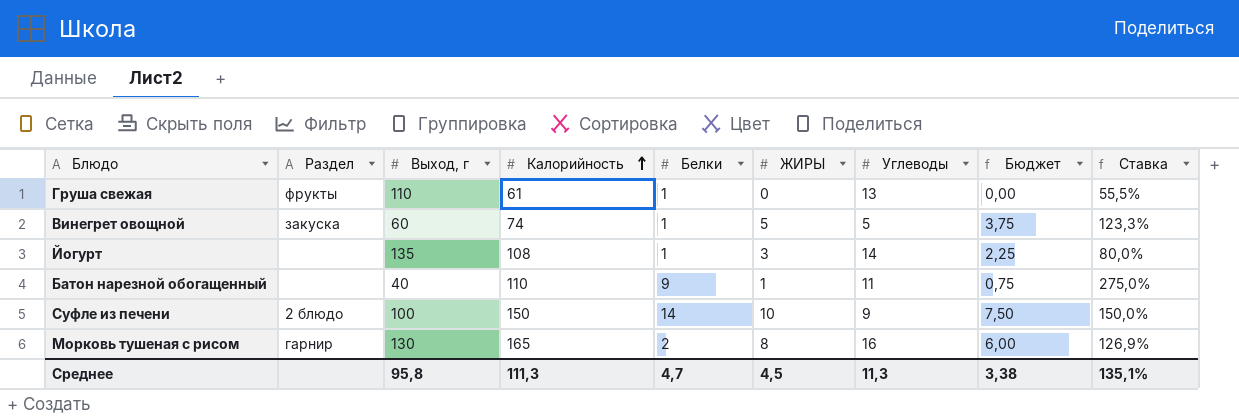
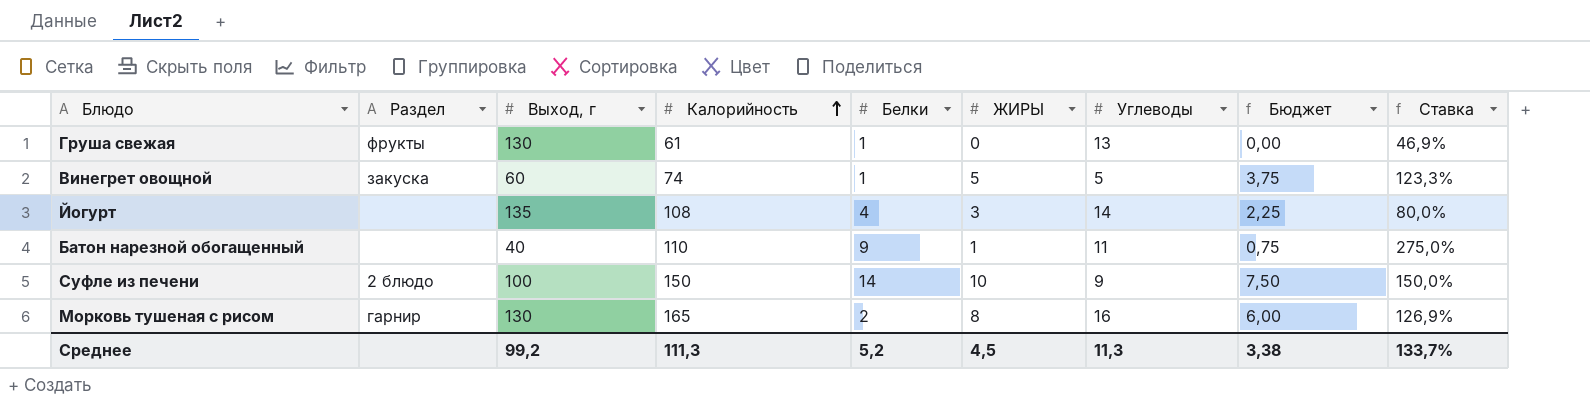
Груша свежая | Выход, г: 110 -> 130
Груша свежая | Ставка: 55,5% -> 46,9%
Йогурт | Белки: 1 -> 4
Среднее | Выход, г: 95,8 -> 99,2
Среднее | Белки: 4,7 -> 5,2
Среднее | Ставка: 135,1% -> 133,7%

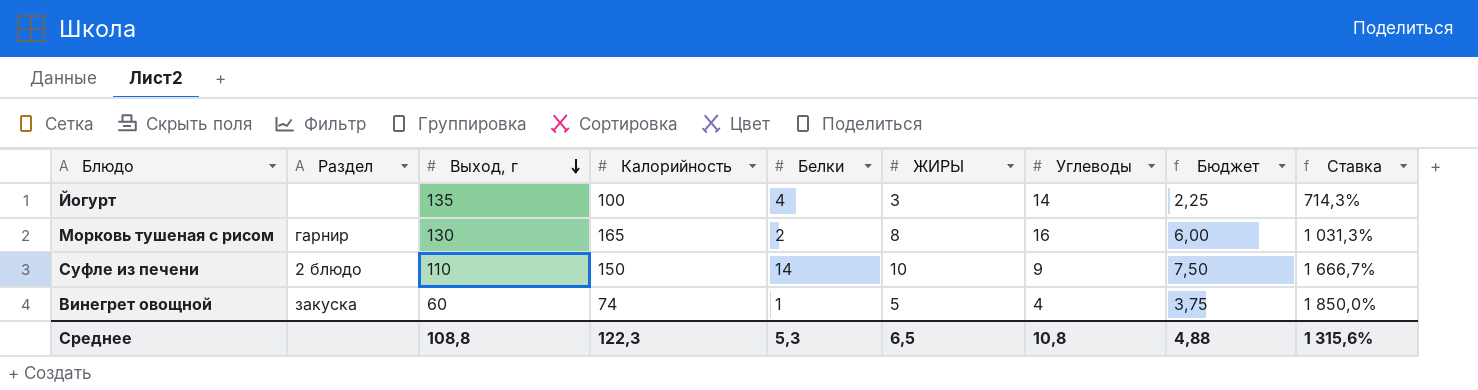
row order: Калорийность ascending -> Выход, г descending
column Ставка | formula: [Калорийность] / [Выход, г] -> [Калорийность] / [Углеводы]
row Груша свежая: фрукты | 130 | 61 | 1 | 0 | 13 | 0,00 | 46,9% -> none
row Батон нарезной обогащенный: none | 40 | 110 | 9 | 1 | 11 | 0,75 | 275,0% -> none
Йогурт | Калорийность: 108 -> 100
Суфле из печени | Выход, г: 100 -> 110
Винегрет овощной | Углеводы: 5 -> 4
Среднее | Выход, г: 99,2 -> 108,8
Среднее | Калорийность: 111,3 -> 122,3
Среднее | Белки: 5,2 -> 5,3
Среднее | ЖИРЫ: 4,5 -> 6,5
Среднее | Углеводы: 11,3 -> 10,8
Среднее | Бюджет: 3,38 -> 4,88
Среднее | Ставка: 133,7% -> 1 315,6%

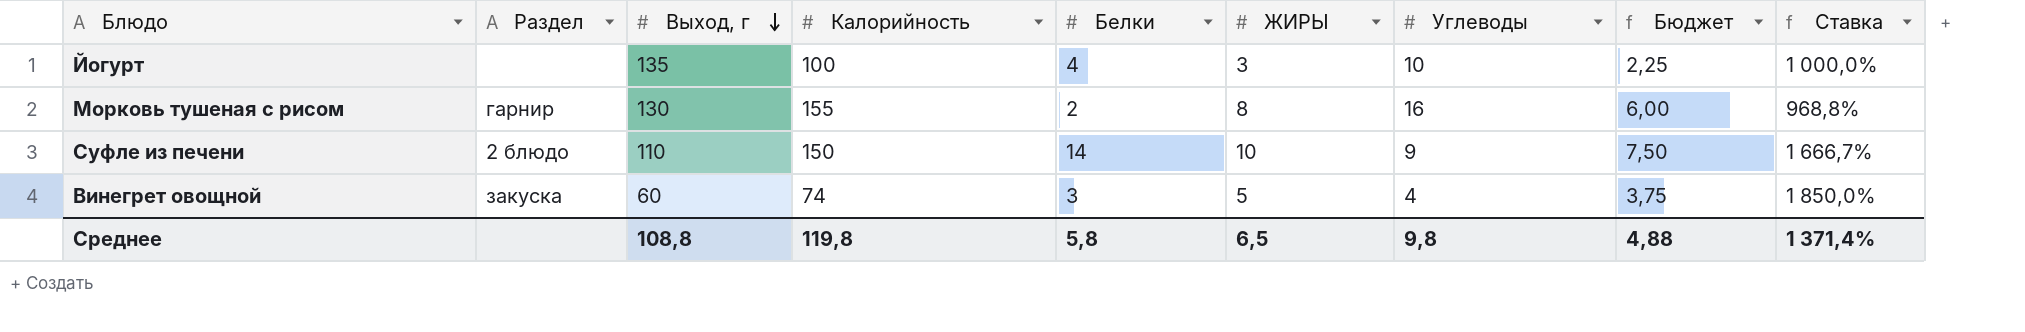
Йогурт | Углеводы: 14 -> 10
Йогурт | Ставка: 714,3% -> 1 000,0%
Морковь тушеная с рисом | Калорийность: 165 -> 155
Морковь тушеная с рисом | Ставка: 1 031,3% -> 968,8%
Винегрет овощной | Белки: 1 -> 3
Среднее | Калорийность: 122,3 -> 119,8
Среднее | Белки: 5,3 -> 5,8
Среднее | Углеводы: 10,8 -> 9,8
Среднее | Ставка: 1 315,6% -> 1 371,4%

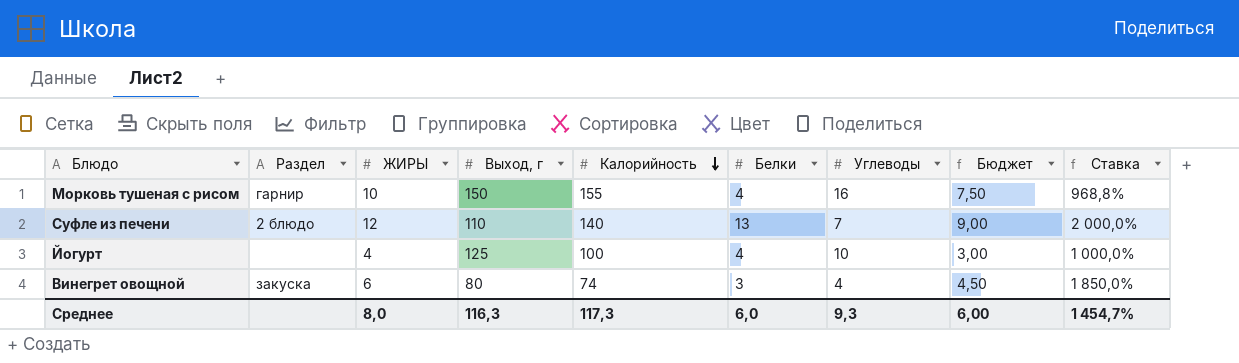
row order: Выход, г descending -> Калорийность descending
column ЖИРЫ | position: 6 -> 3
Морковь тушеная с рисом | ЖИРЫ: 8 -> 10
Морковь тушеная с рисом | Выход, г: 130 -> 150
Морковь тушеная с рисом | Белки: 2 -> 4
Морковь тушеная с рисом | Бюджет: 6,00 -> 7,50
Суфле из печени | ЖИРЫ: 10 -> 12
Суфле из печени | Калорийность: 150 -> 140
Суфле из печени | Белки: 14 -> 13
Суфле из печени | Углеводы: 9 -> 7
Суфле из печени | Бюджет: 7,50 -> 9,00
Суфле из печени | Ставка: 1 666,7% -> 2 000,0%
Йогурт | ЖИРЫ: 3 -> 4
Йогурт | Выход, г: 135 -> 125
Йогурт | Бюджет: 2,25 -> 3,00
Винегрет овощной | ЖИРЫ: 5 -> 6
Винегрет овощной | Выход, г: 60 -> 80
Винегрет овощной | Бюджет: 3,75 -> 4,50
Среднее | ЖИРЫ: 6,5 -> 8,0
Среднее | Выход, г: 108,8 -> 116,3
Среднее | Калорийность: 119,8 -> 117,3
Среднее | Белки: 5,8 -> 6,0
Среднее | Углеводы: 9,8 -> 9,3
Среднее | Бюджет: 4,88 -> 6,00
Среднее | Ставка: 1 371,4% -> 1 454,7%

